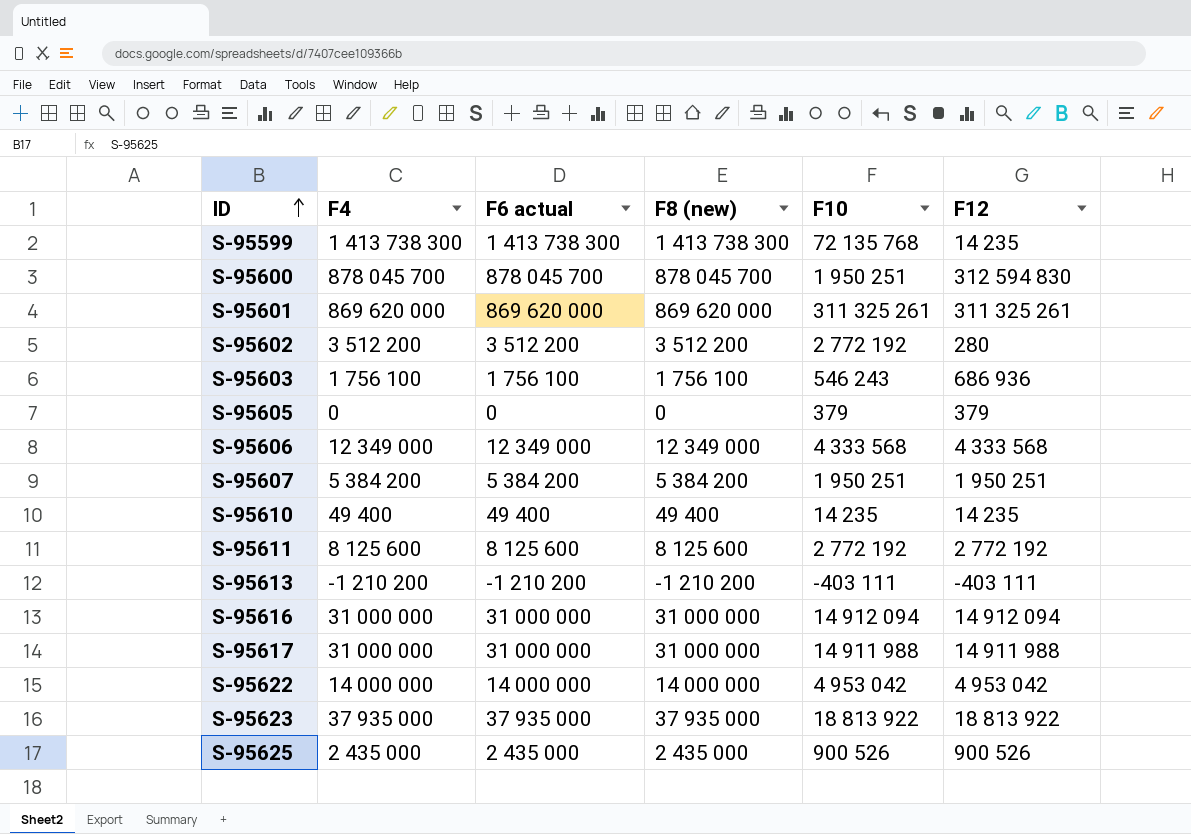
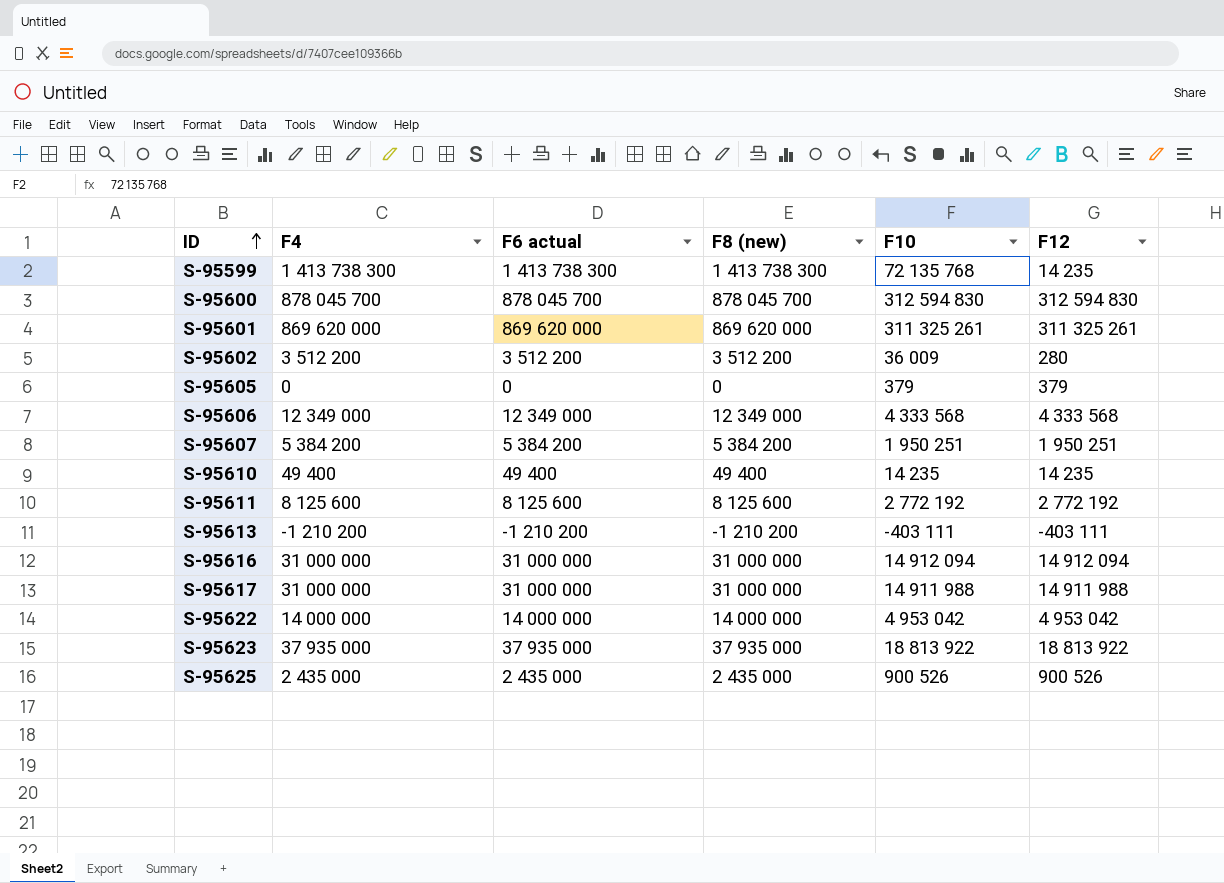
row S-95603: 1 756 100 | 1 756 100 | 1 756 100 | 546 243 | 686 936 -> none
S-95600 | F10: 1 950 251 -> 312 594 830
S-95602 | F10: 2 772 192 -> 36 009

